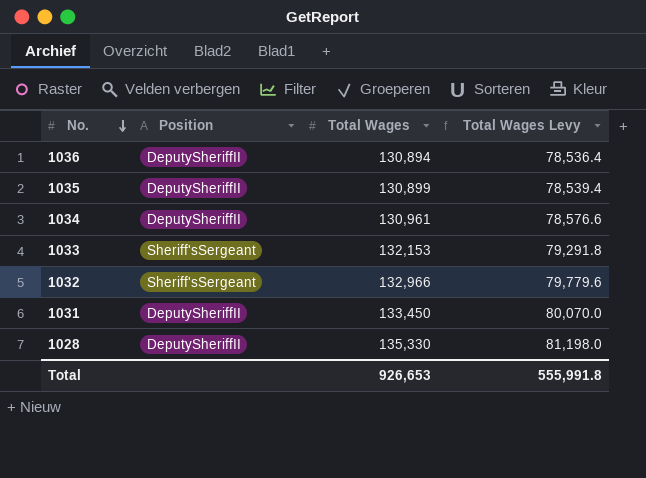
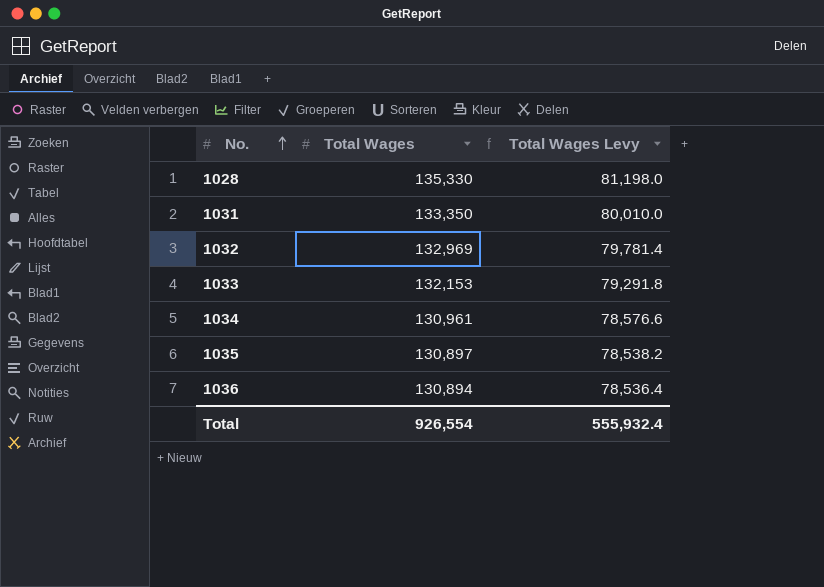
row order: No. descending -> No. ascending
column Position | position: 2 -> none
1031 | Total Wages: 133,450 -> 133,350
1031 | Total Wages Levy: 80,070.0 -> 80,010.0
1032 | Total Wages: 132,966 -> 132,969
1032 | Total Wages Levy: 79,779.6 -> 79,781.4
1035 | Total Wages: 130,899 -> 130,897
1035 | Total Wages Levy: 78,539.4 -> 78,538.2
Total | Total Wages: 926,653 -> 926,554
Total | Total Wages Levy: 555,991.8 -> 555,932.4

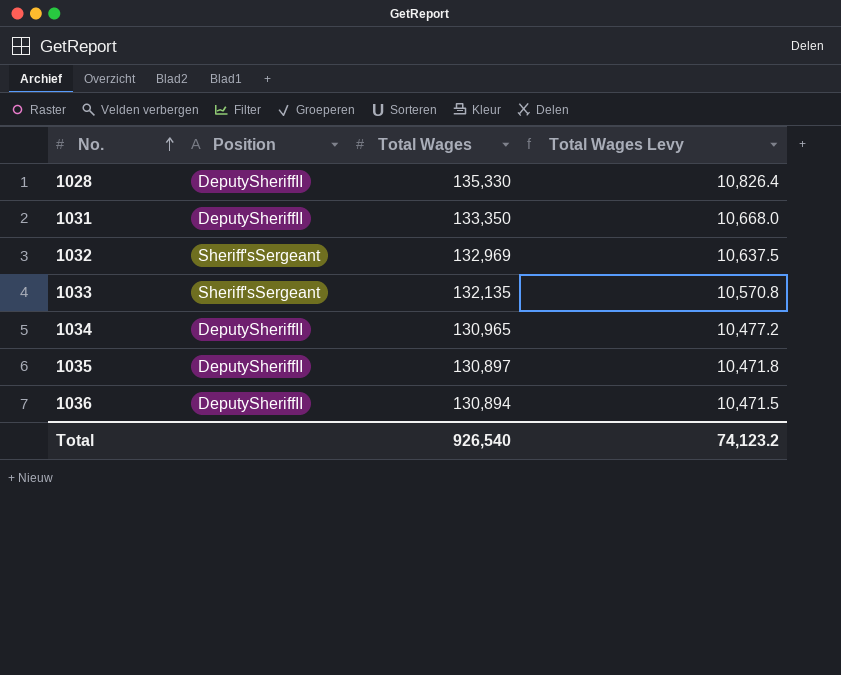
column Position | position: none -> 2
column Total Wages Levy | formula: [Total Wages] * 0.6 -> [Total Wages] * 0.08
1033 | Total Wages: 132,153 -> 132,135
1034 | Total Wages: 130,961 -> 130,965
Total | Total Wages: 926,554 -> 926,540
Total | Total Wages Levy: 555,932.4 -> 74,123.2

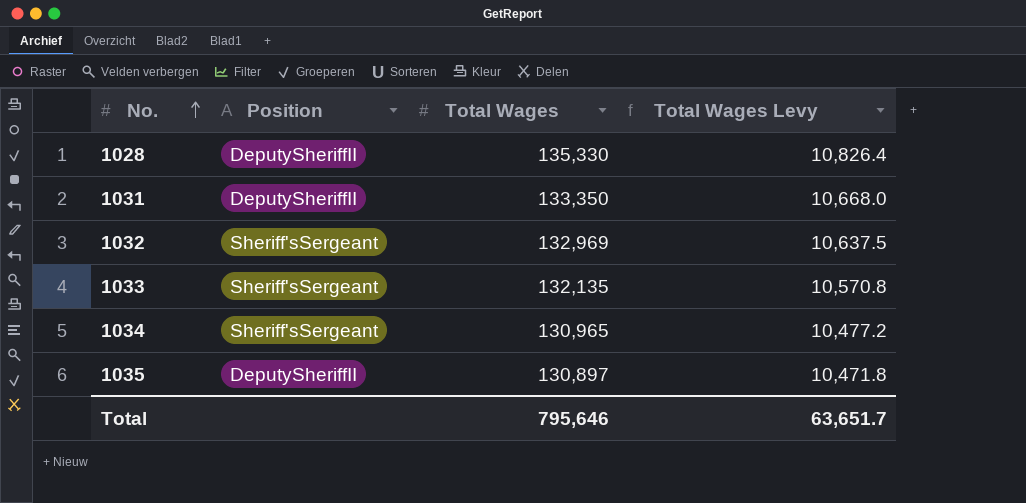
row 1036: DeputySheriffII | 130,894 | 10,471.5 -> none
1034 | Position: DeputySheriffII -> Sheriff'sSergeant
Total | Total Wages: 926,540 -> 795,646
Total | Total Wages Levy: 74,123.2 -> 63,651.7

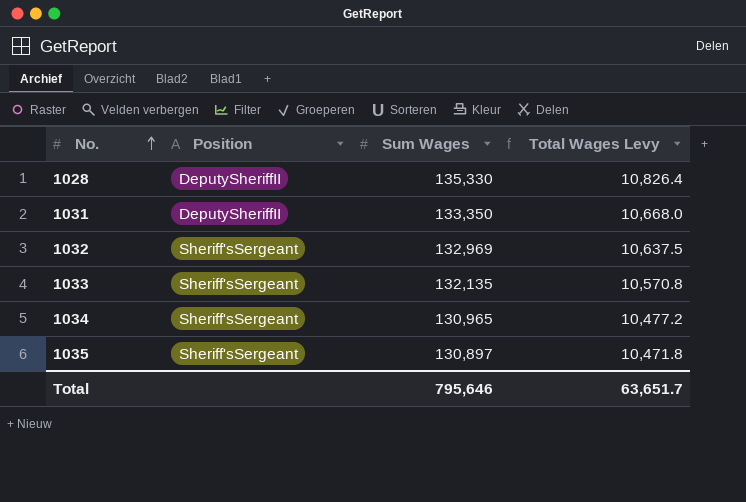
column name: Total Wages -> Sum Wages
1035 | Position: DeputySheriffII -> Sheriff'sSergeant

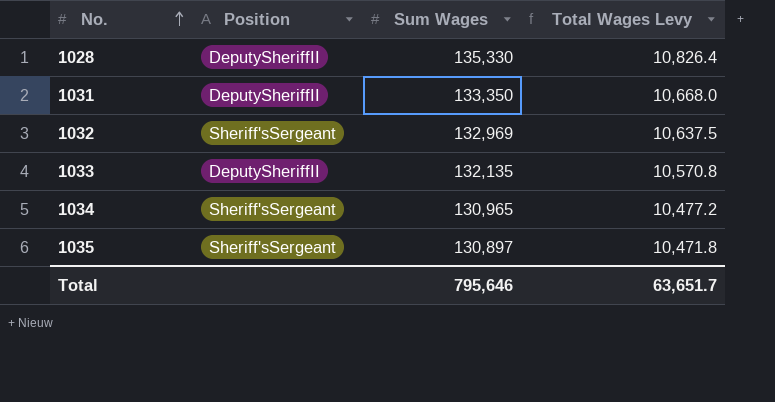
1033 | Position: Sheriff'sSergeant -> DeputySheriffII

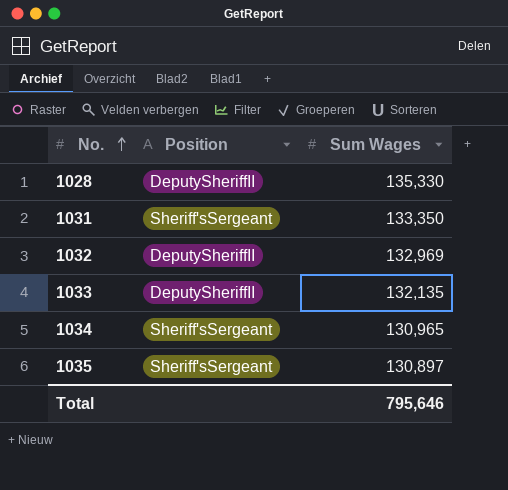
column Total Wages Levy | formula: [Sum Wages] * 0.08 -> none
1031 | Position: DeputySheriffII -> Sheriff'sSergeant
1032 | Position: Sheriff'sSergeant -> DeputySheriffII

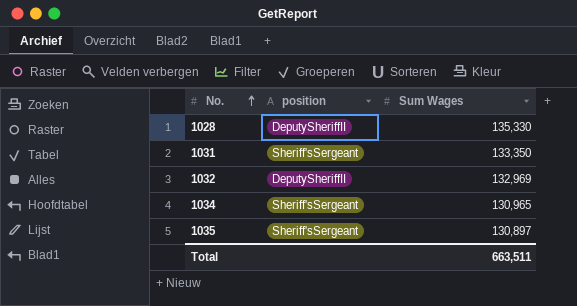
column name: Position -> position
row 1033: DeputySheriffII | 132,135 -> none
Total | Sum Wages: 795,646 -> 663,511

